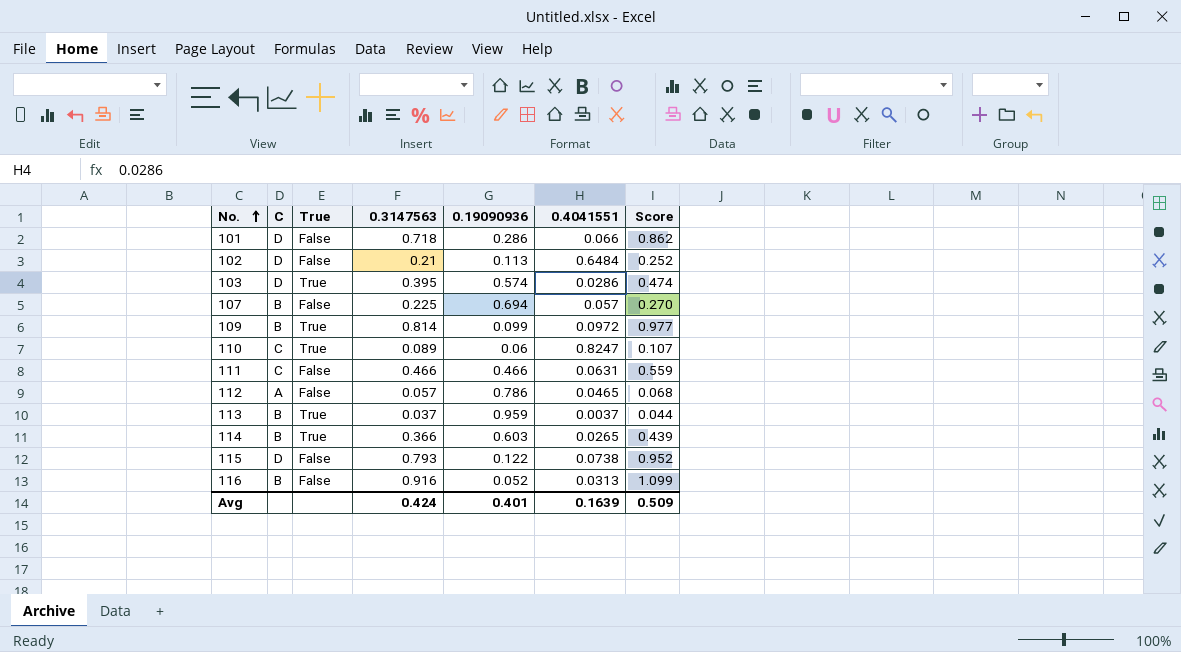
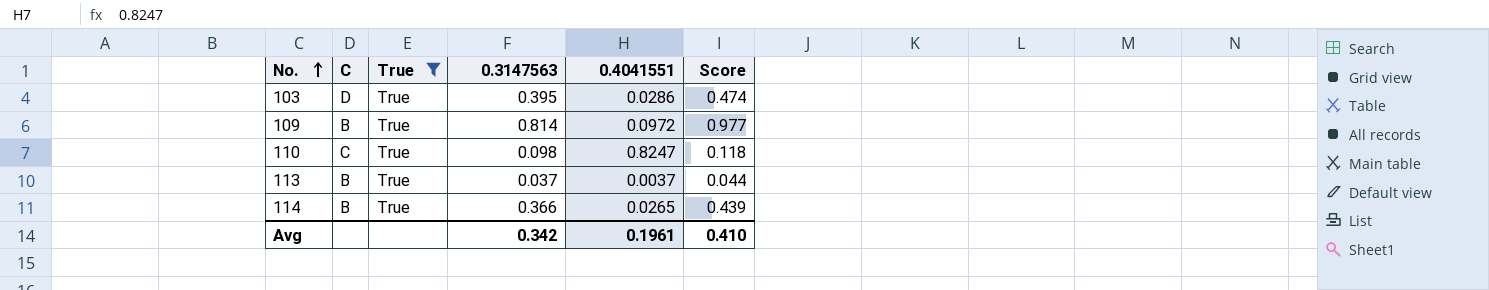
filter: none -> True = True
column 0.19090936 | position: 5 -> none
110 | 0.3147563: 0.089 -> 0.098
110 | Score: 0.107 -> 0.118
Avg | 0.3147563: 0.424 -> 0.342
Avg | 0.4041551: 0.1639 -> 0.1961
Avg | Score: 0.509 -> 0.410

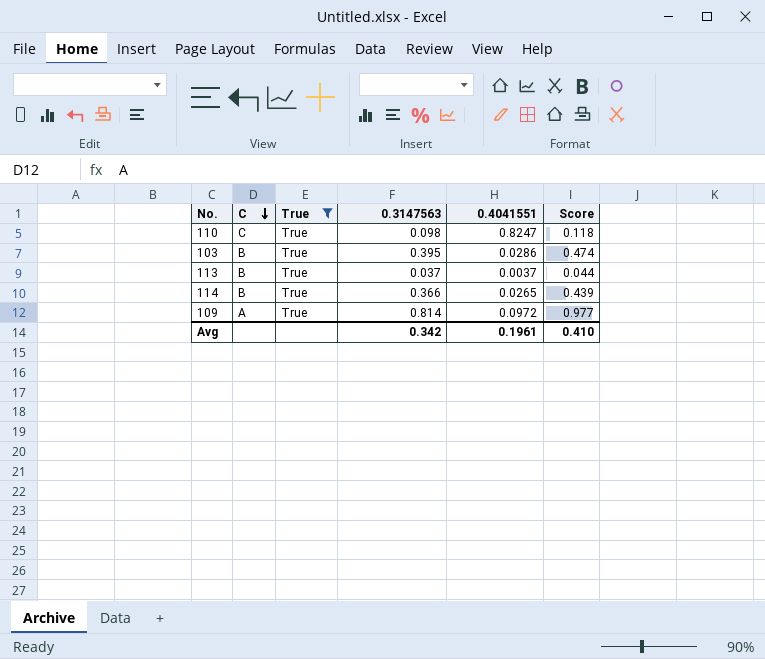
row order: No. ascending -> C descending
103 | C: D -> B
109 | C: B -> A

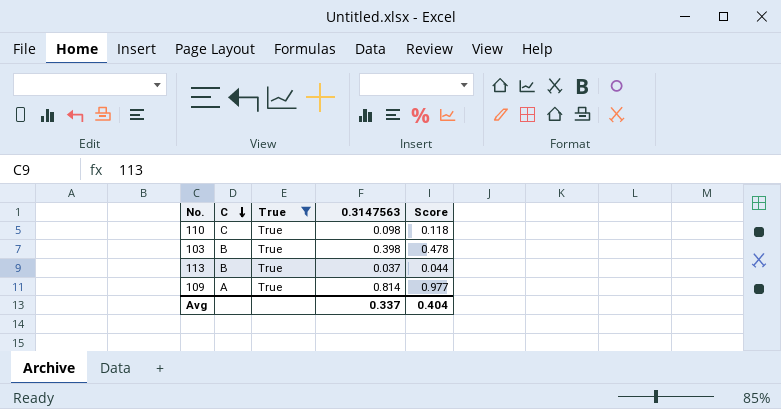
column 0.4041551 | position: 5 -> none
row 114: B | True | 0.366 | 0.0265 | 0.439 -> none
103 | 0.3147563: 0.395 -> 0.398
103 | Score: 0.474 -> 0.478
Avg | 0.3147563: 0.342 -> 0.337
Avg | Score: 0.410 -> 0.404

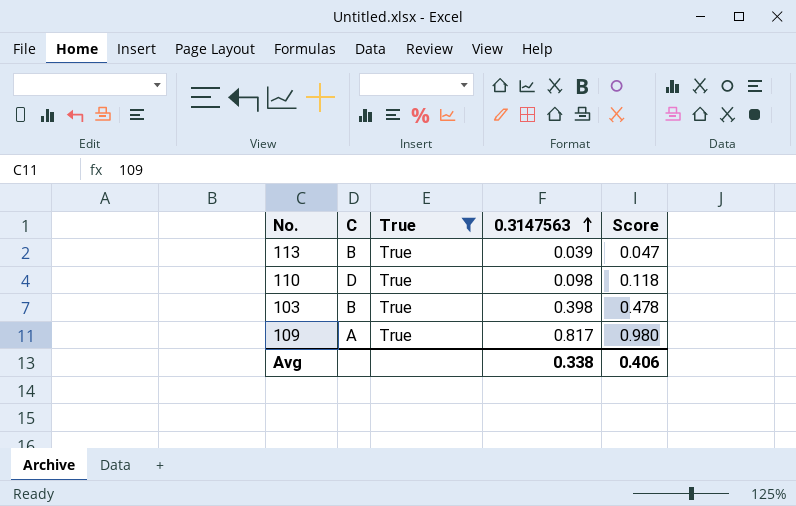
row order: C descending -> 0.3147563 ascending
113 | 0.3147563: 0.037 -> 0.039
113 | Score: 0.044 -> 0.047
110 | C: C -> D
109 | 0.3147563: 0.814 -> 0.817
109 | Score: 0.977 -> 0.980
Avg | 0.3147563: 0.337 -> 0.338
Avg | Score: 0.404 -> 0.406

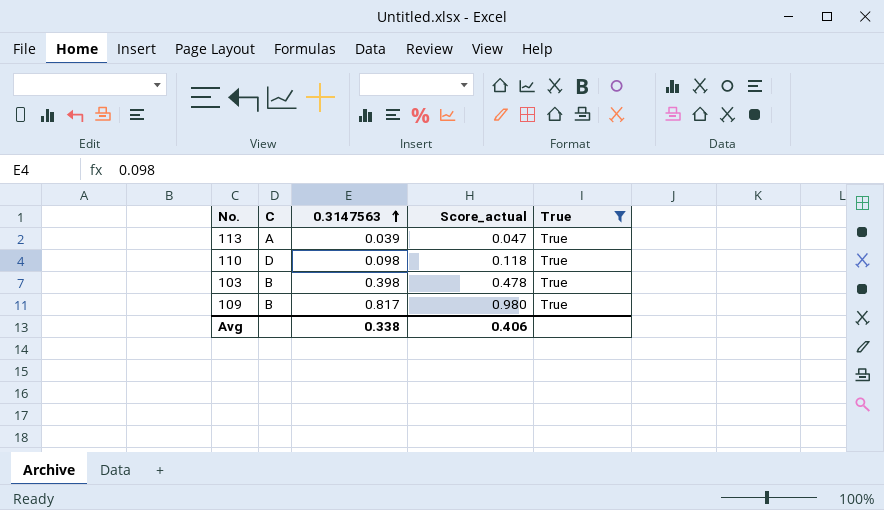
column name: Score -> Score_actual
column True | position: 3 -> 5
113 | C: B -> A
109 | C: A -> B

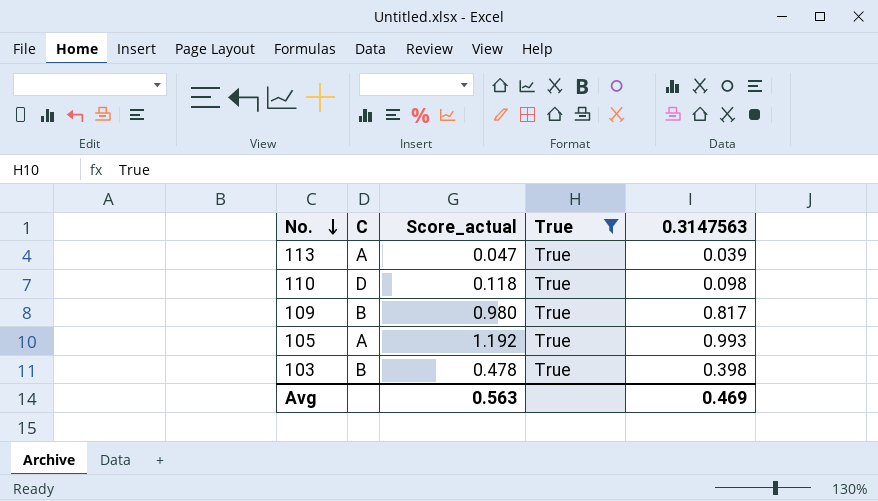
row order: 0.3147563 ascending -> No. descending
column 0.3147563 | position: 3 -> 5
row 105: none -> A | 1.192 | True | 0.993
Avg | Score_actual: 0.406 -> 0.563
Avg | 0.3147563: 0.338 -> 0.469

